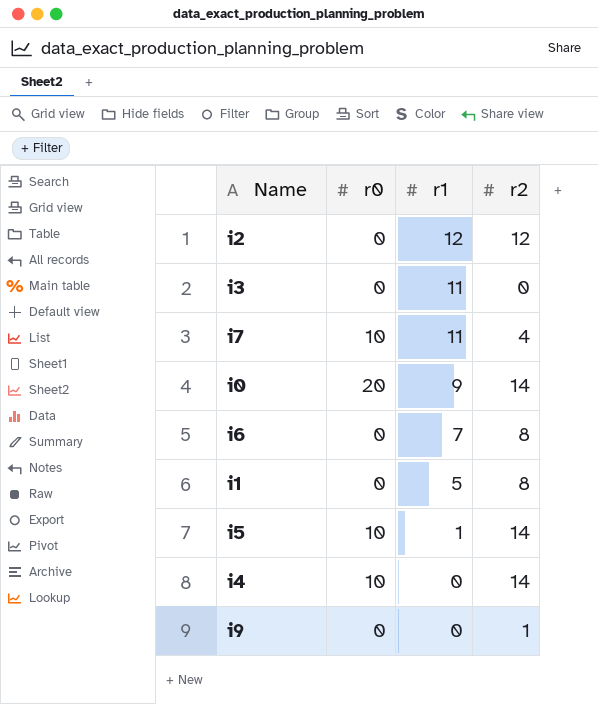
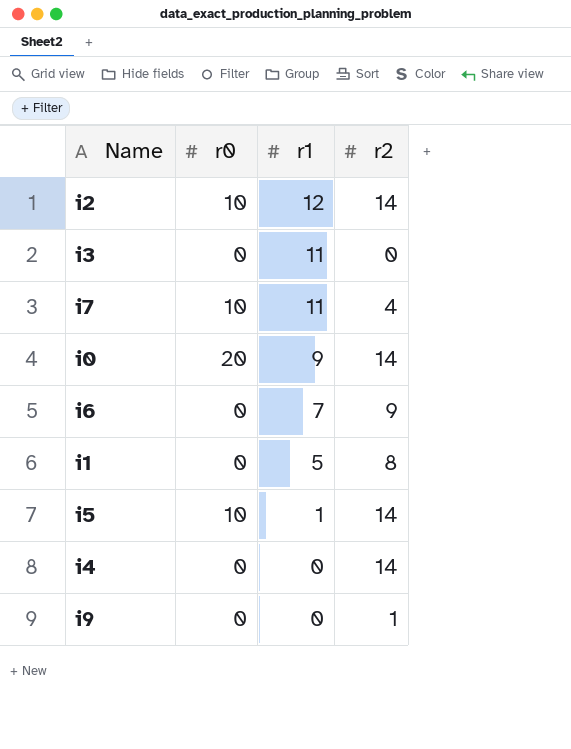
i2 | r0: 0 -> 10
i2 | r2: 12 -> 14
i6 | r2: 8 -> 9
i4 | r0: 10 -> 0

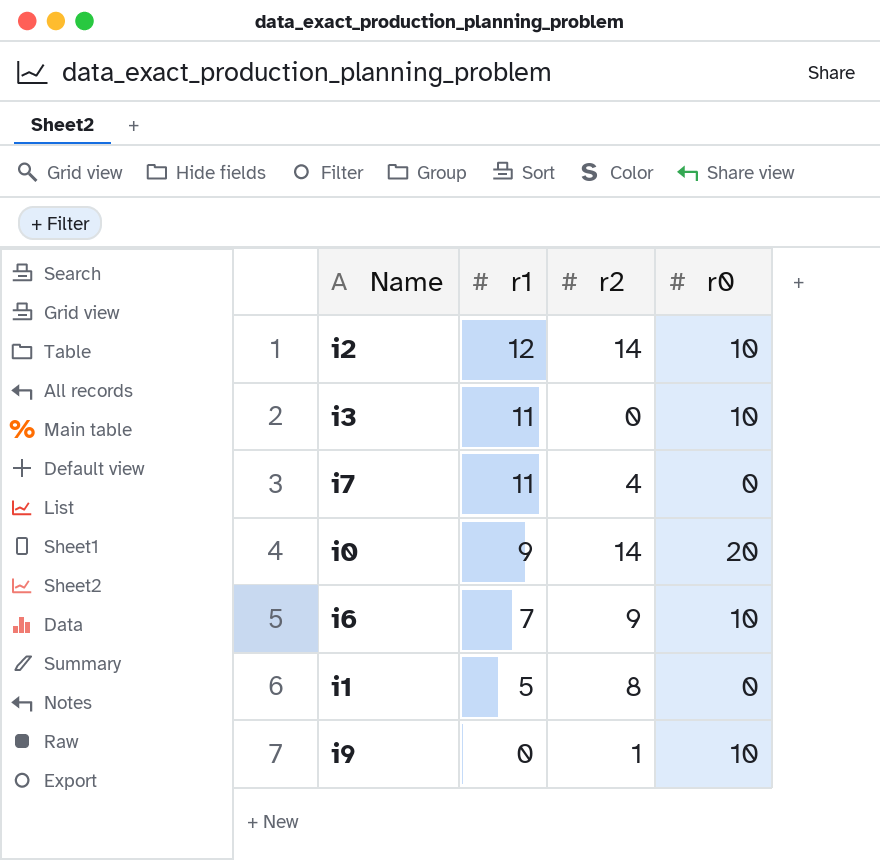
column r0 | position: 2 -> 4
row i5: 10 | 1 | 14 -> none
row i4: 0 | 0 | 14 -> none
i3 | r0: 0 -> 10
i7 | r0: 10 -> 0
i6 | r0: 0 -> 10
i9 | r0: 0 -> 10

